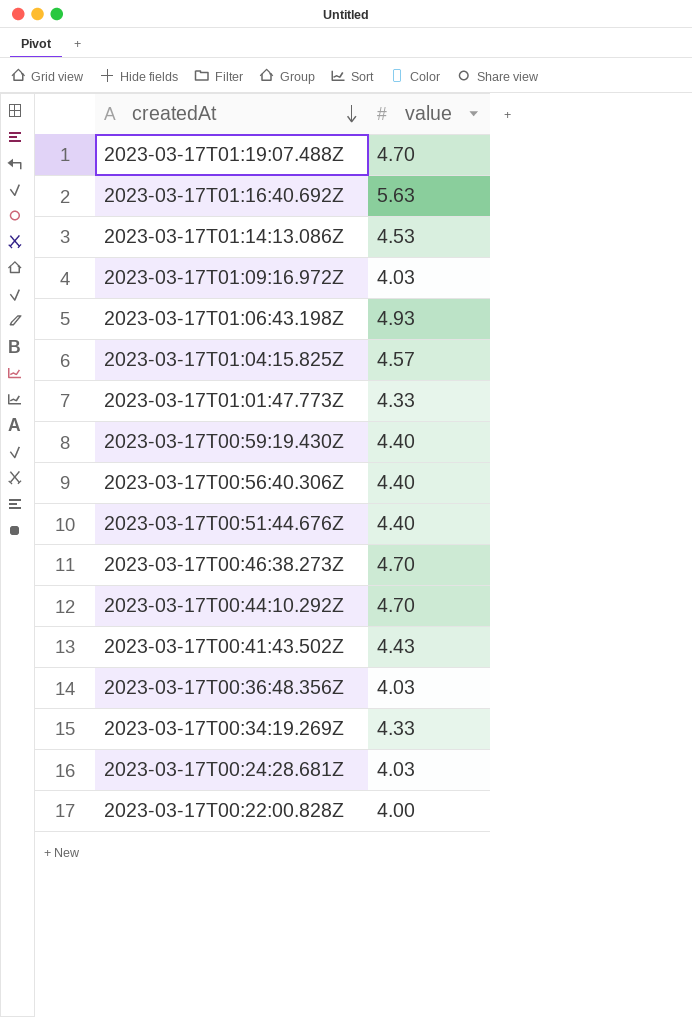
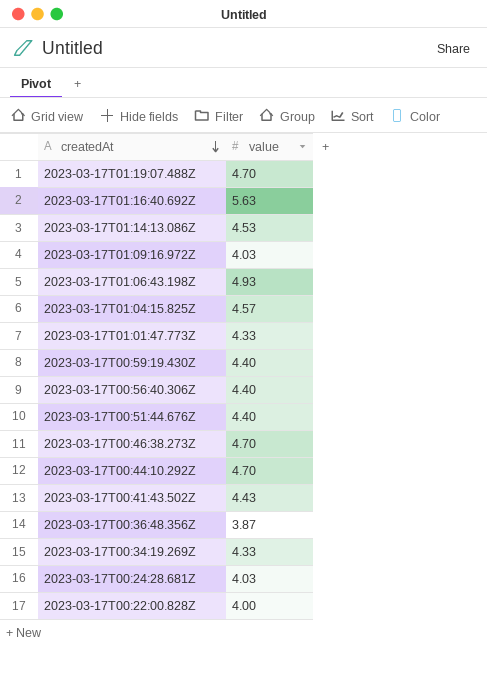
2023-03-17T00:36:48.356Z | value: 4.03 -> 3.87

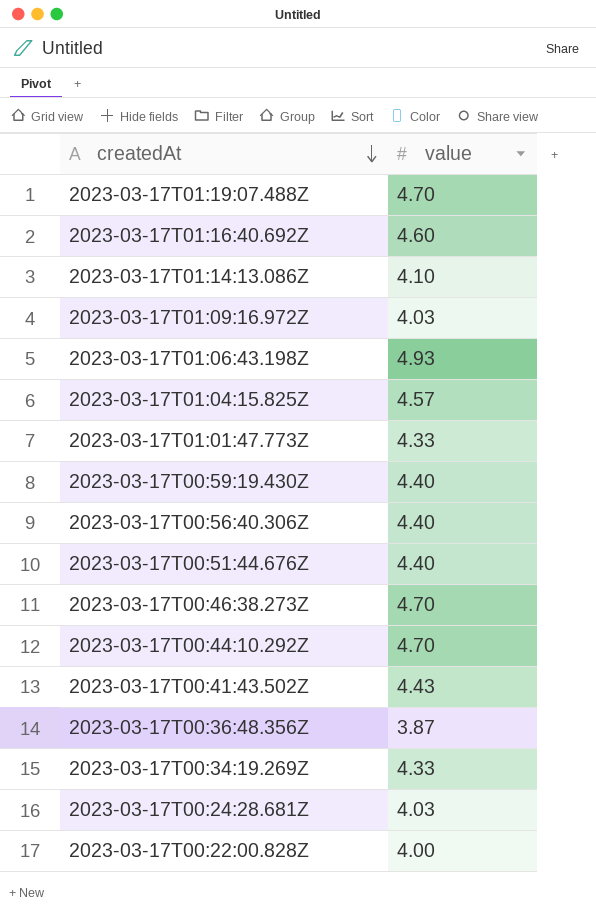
2023-03-17T01:16:40.692Z | value: 5.63 -> 4.60
2023-03-17T01:14:13.086Z | value: 4.53 -> 4.10

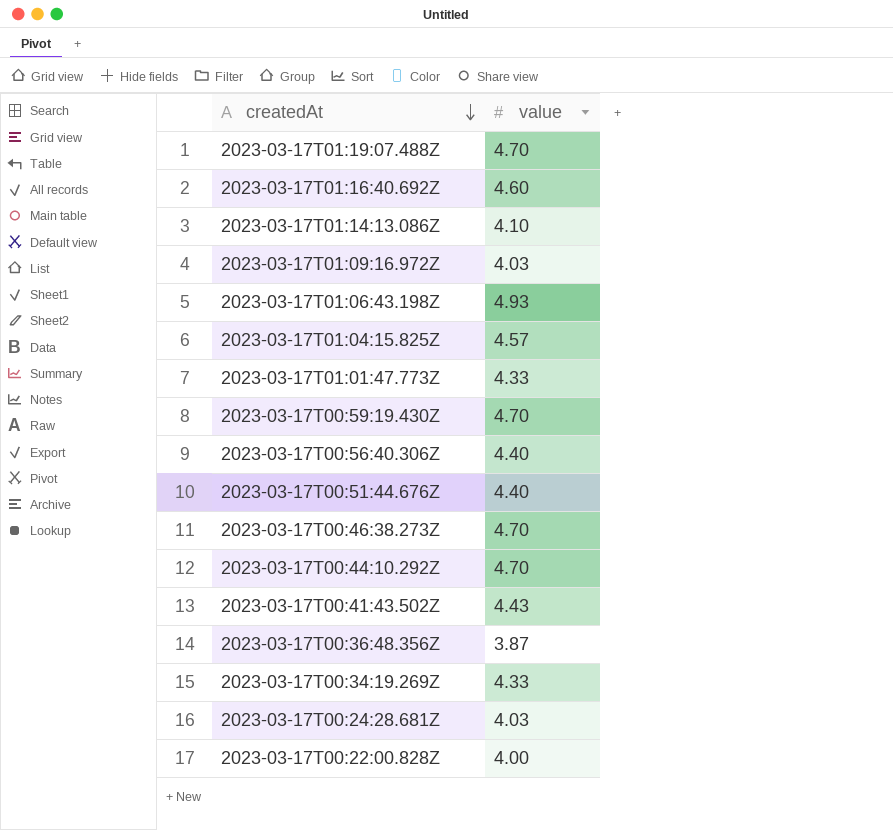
2023-03-17T00:59:19.430Z | value: 4.40 -> 4.70

